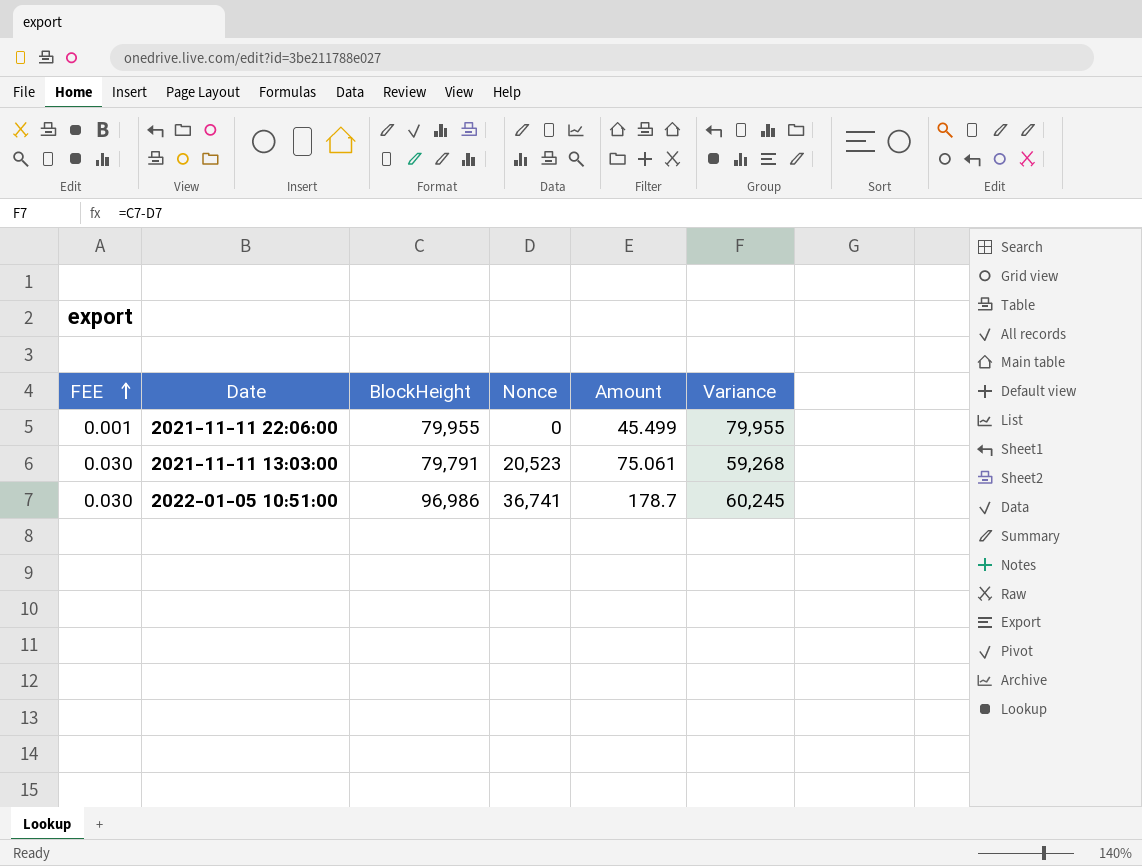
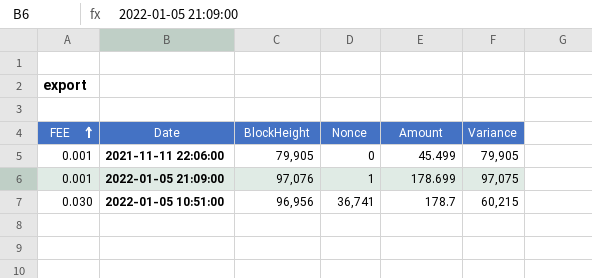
row 2021-11-11 13:03:00: 0.030 | 79,791 | 20,523 | 75.061 | 59,268 -> none
2021-11-11 22:06:00 | BlockHeight: 79,955 -> 79,905
2021-11-11 22:06:00 | Variance: 79,955 -> 79,905
row 2022-01-05 21:09:00: none -> 0.001 | 97,076 | 1 | 178.699 | 97,075
2022-01-05 10:51:00 | BlockHeight: 96,986 -> 96,956
2022-01-05 10:51:00 | Variance: 60,245 -> 60,215

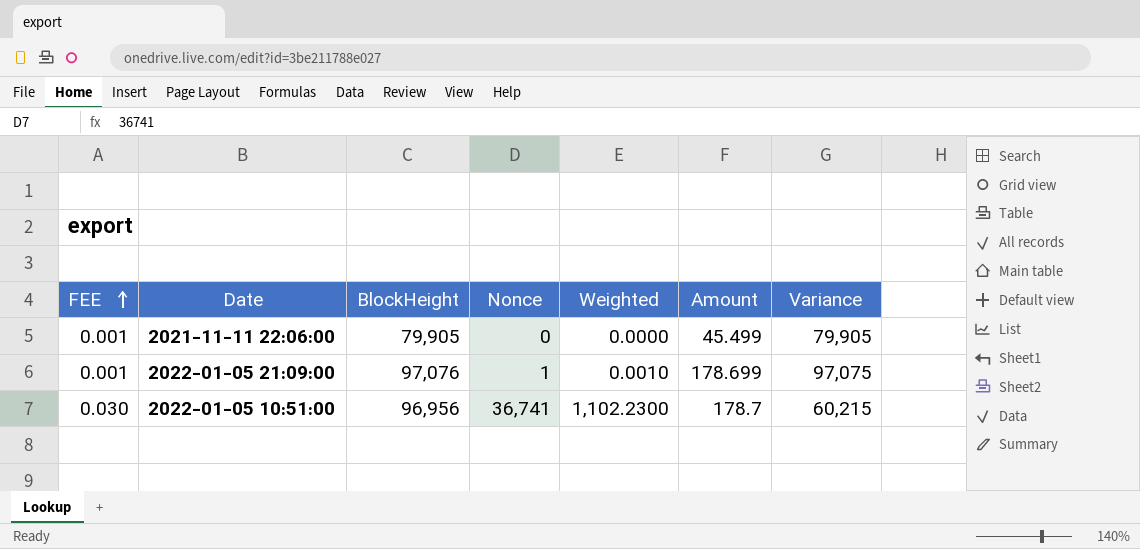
column Weighted | formula: none -> [FEE] * [Nonce]

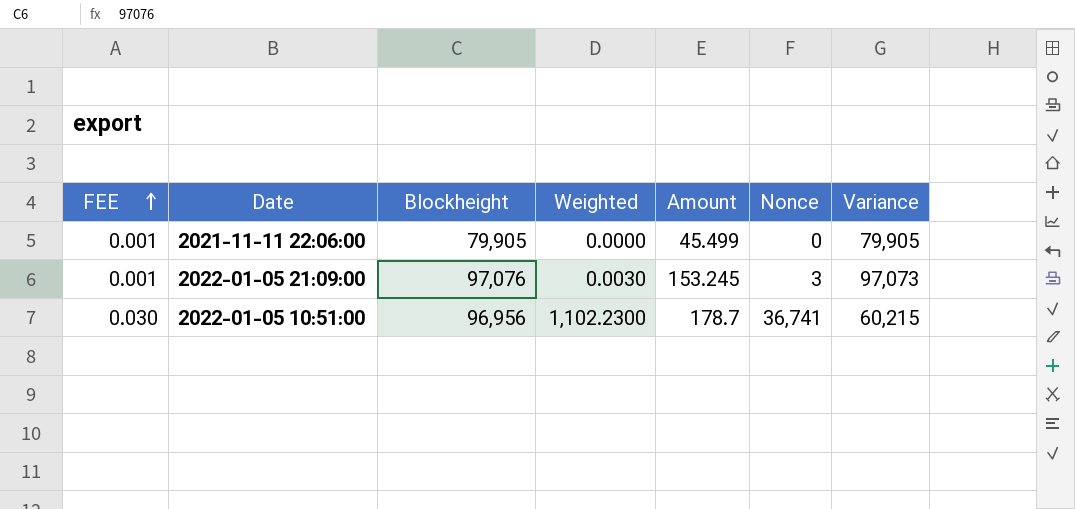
column name: BlockHeight -> Blockheight
column Nonce | position: 4 -> 6
2022-01-05 21:09:00 | Weighted: 0.0010 -> 0.0030
2022-01-05 21:09:00 | Amount: 178.699 -> 153.245
2022-01-05 21:09:00 | Nonce: 1 -> 3
2022-01-05 21:09:00 | Variance: 97,075 -> 97,073

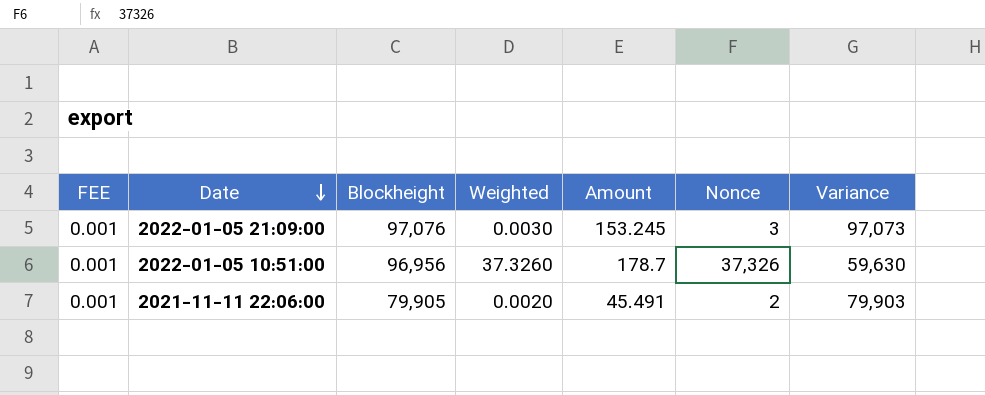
row order: FEE ascending -> Date descending
2022-01-05 10:51:00 | FEE: 0.030 -> 0.001
2022-01-05 10:51:00 | Weighted: 1,102.2300 -> 37.3260
2022-01-05 10:51:00 | Nonce: 36,741 -> 37,326
2022-01-05 10:51:00 | Variance: 60,215 -> 59,630
2021-11-11 22:06:00 | Weighted: 0.0000 -> 0.0020
2021-11-11 22:06:00 | Amount: 45.499 -> 45.491
2021-11-11 22:06:00 | Nonce: 0 -> 2
2021-11-11 22:06:00 | Variance: 79,905 -> 79,903

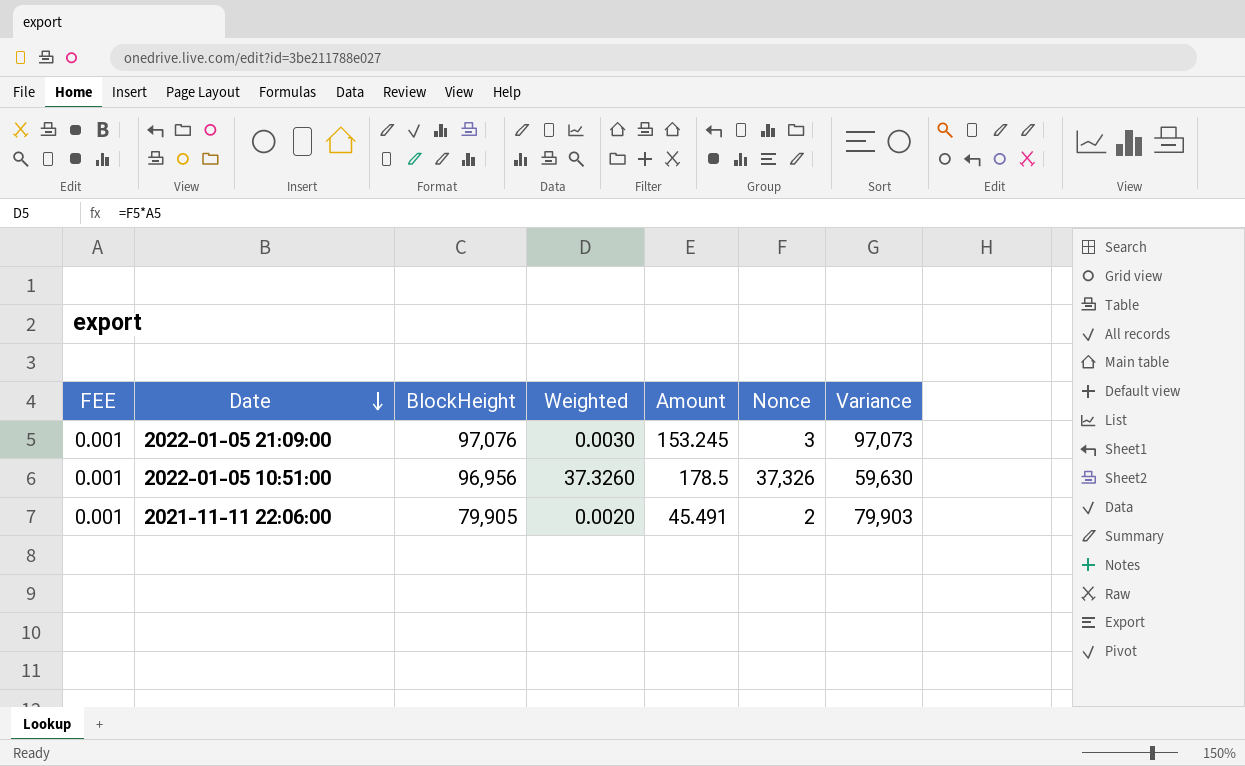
column name: Blockheight -> BlockHeight
2022-01-05 10:51:00 | Amount: 178.7 -> 178.5

